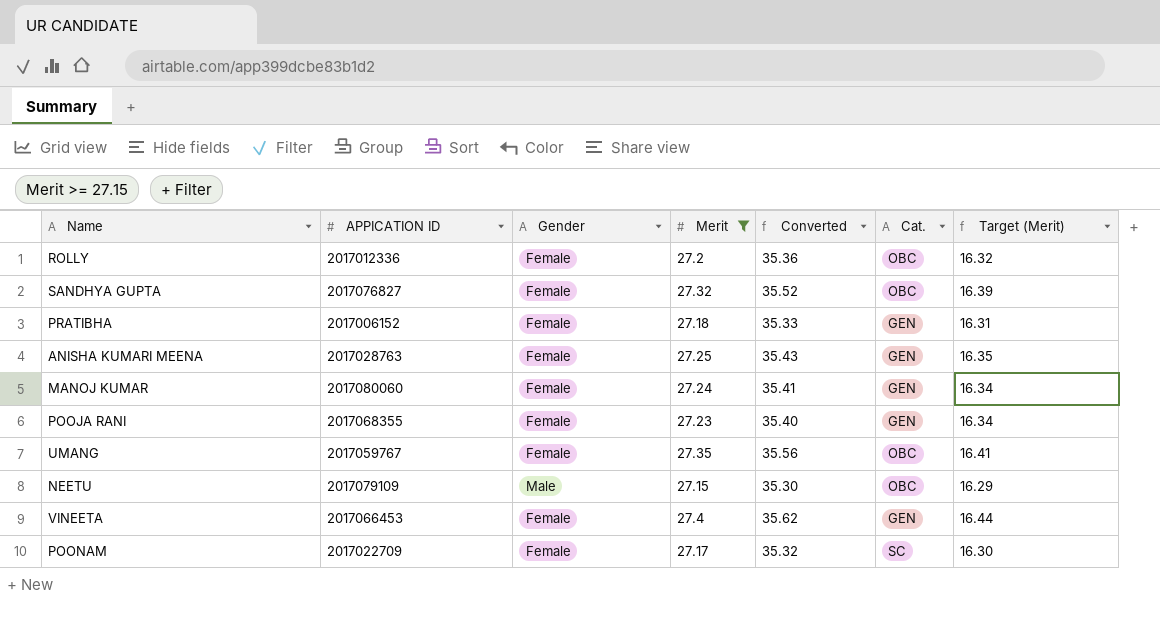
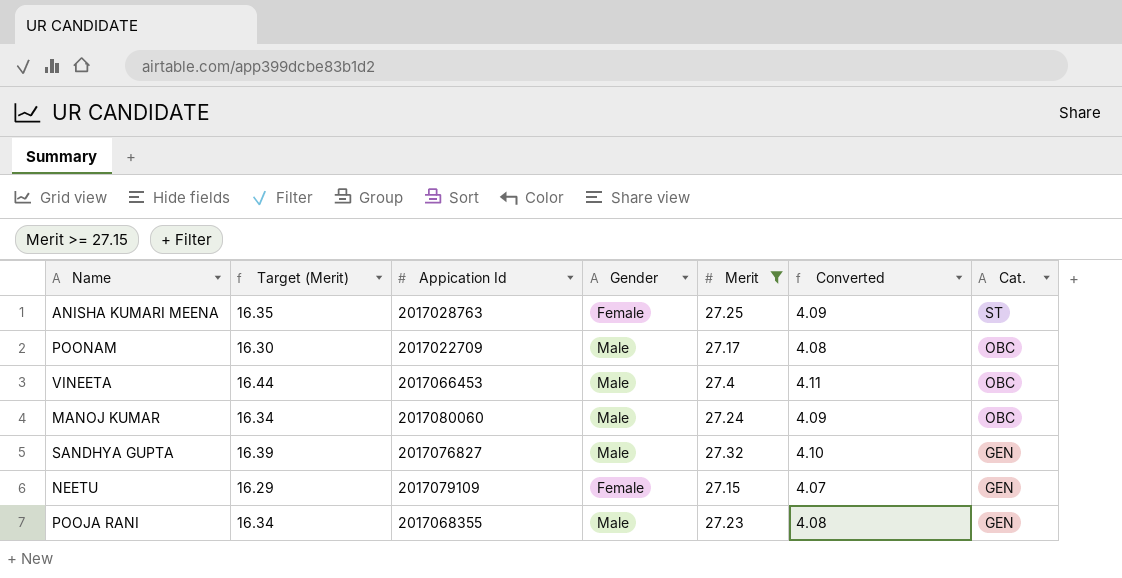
row order: none -> Cat. descending
column Target (Merit) | position: 7 -> 2
column name: APPICATION ID -> Appication Id
column Converted | formula: [Merit] * 1.3 -> [Merit] * 0.15
row ROLLY: 2017012336 | Female | 27.2 | 35.36 | OBC | 16.32 -> none
row PRATIBHA: 2017006152 | Female | 27.18 | 35.33 | GEN | 16.31 -> none
row UMANG: 2017059767 | Female | 27.35 | 35.56 | OBC | 16.41 -> none
ANISHA KUMARI MEENA | Cat.: GEN -> ST
POONAM | Gender: Female -> Male
POONAM | Cat.: SC -> OBC
VINEETA | Gender: Female -> Male
VINEETA | Cat.: GEN -> OBC
MANOJ KUMAR | Gender: Female -> Male
MANOJ KUMAR | Cat.: GEN -> OBC
SANDHYA GUPTA | Gender: Female -> Male
SANDHYA GUPTA | Cat.: OBC -> GEN
NEETU | Gender: Male -> Female
NEETU | Cat.: OBC -> GEN
POOJA RANI | Gender: Female -> Male

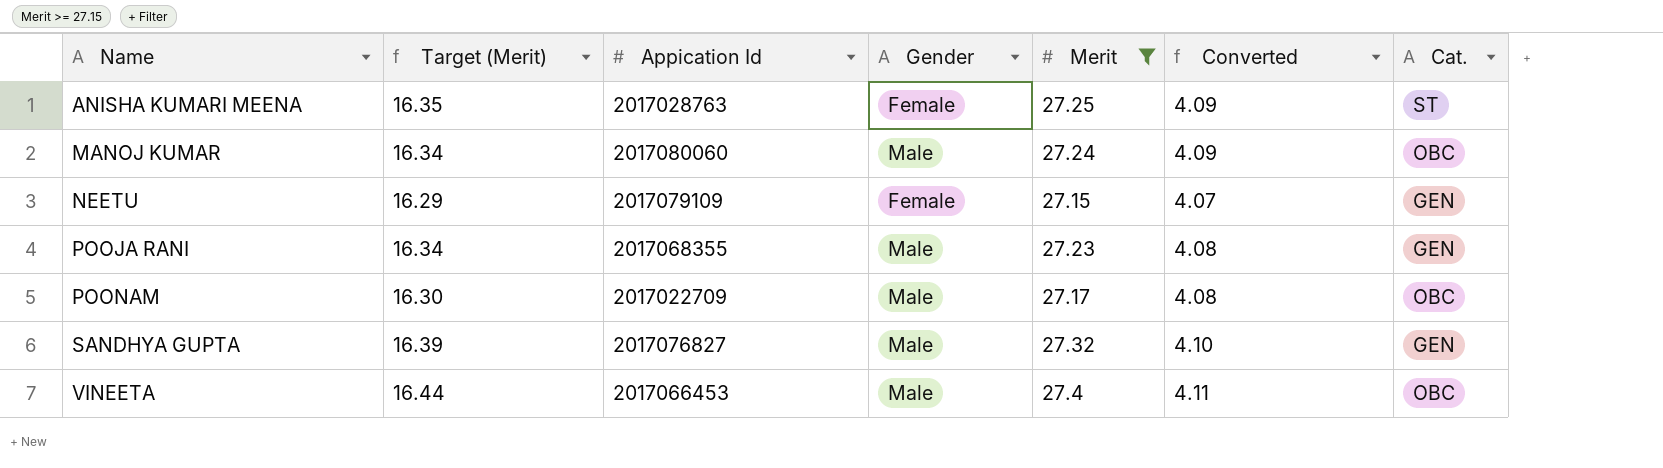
row order: Cat. descending -> Name ascending

